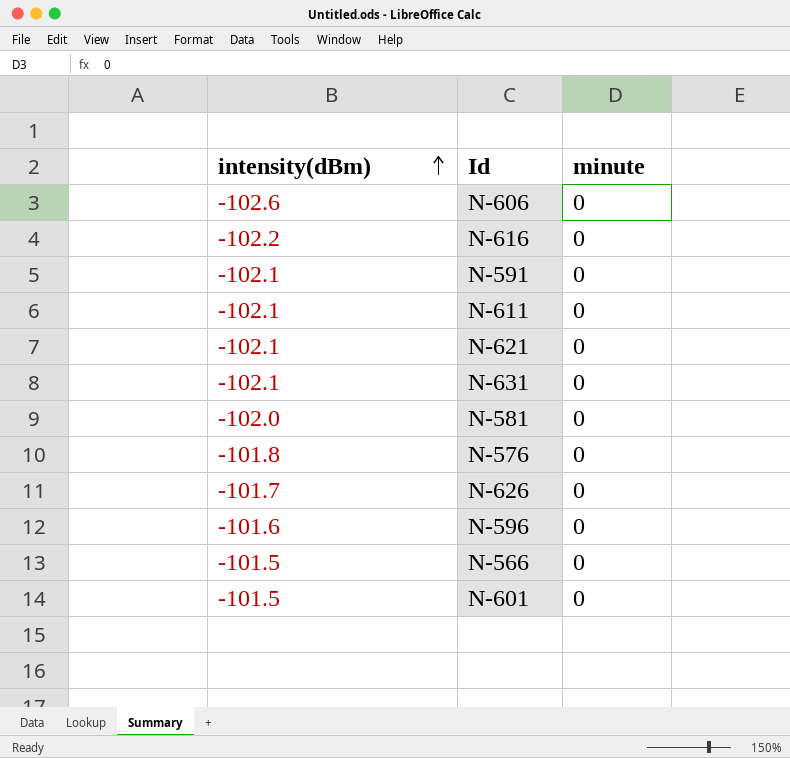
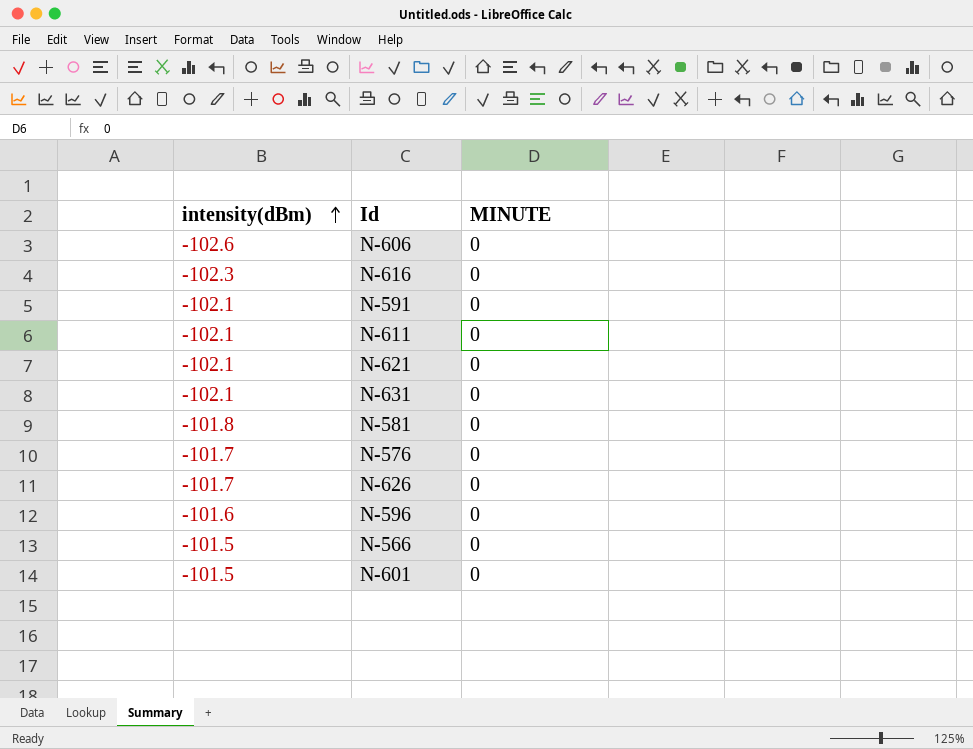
column name: minute -> MINUTE
N-616 | intensity(dBm): -102.2 -> -102.3
N-581 | intensity(dBm): -102.0 -> -101.8
N-576 | intensity(dBm): -101.8 -> -101.7

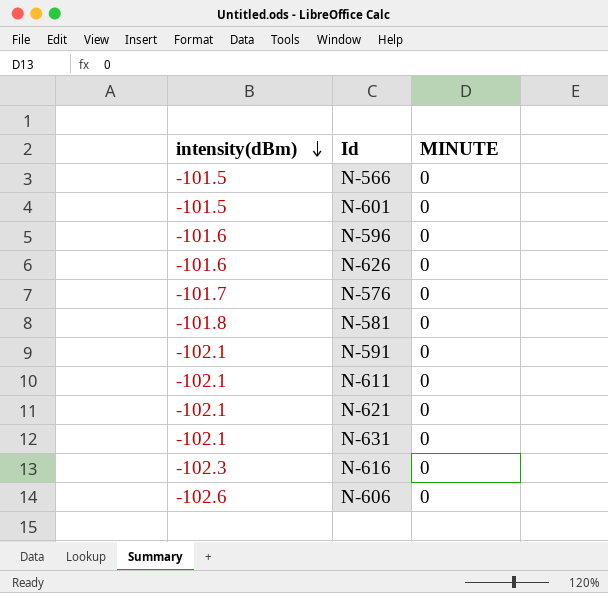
row order: intensity(dBm) ascending -> intensity(dBm) descending
N-626 | intensity(dBm): -101.7 -> -101.6

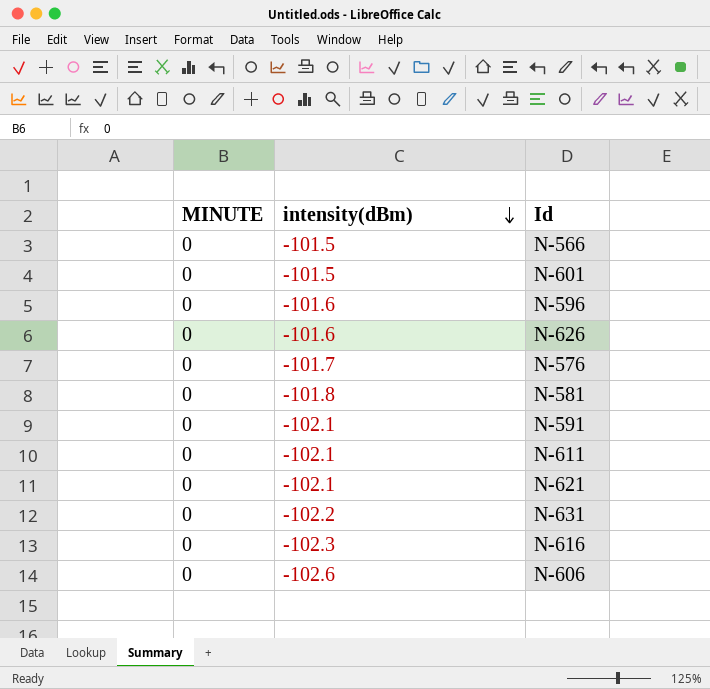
column MINUTE | position: 3 -> 1
N-631 | intensity(dBm): -102.1 -> -102.2

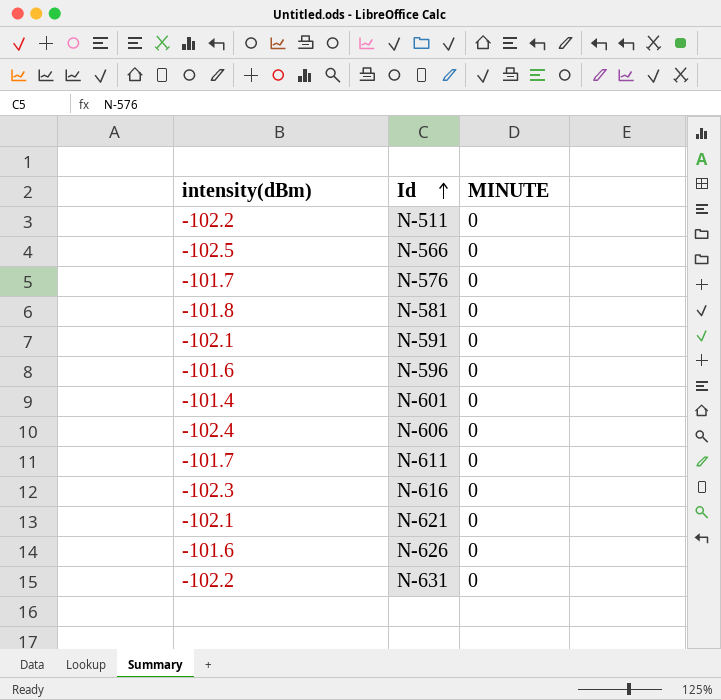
row order: intensity(dBm) descending -> Id ascending
column MINUTE | position: 1 -> 3
row N-511: none -> -102.2 | 0
N-566 | intensity(dBm): -101.5 -> -102.5
N-601 | intensity(dBm): -101.5 -> -101.4
N-606 | intensity(dBm): -102.6 -> -102.4
N-611 | intensity(dBm): -102.1 -> -101.7

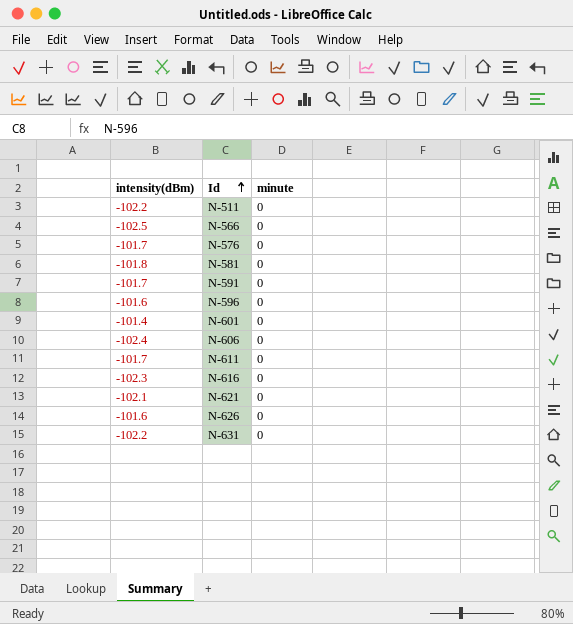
column name: MINUTE -> minute
N-591 | intensity(dBm): -102.1 -> -101.7

